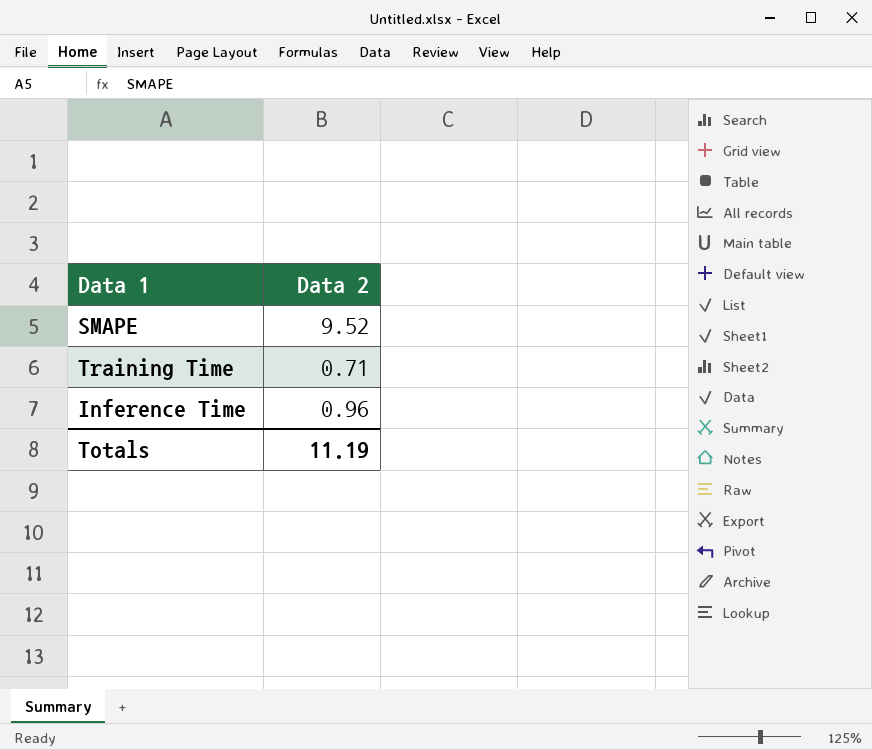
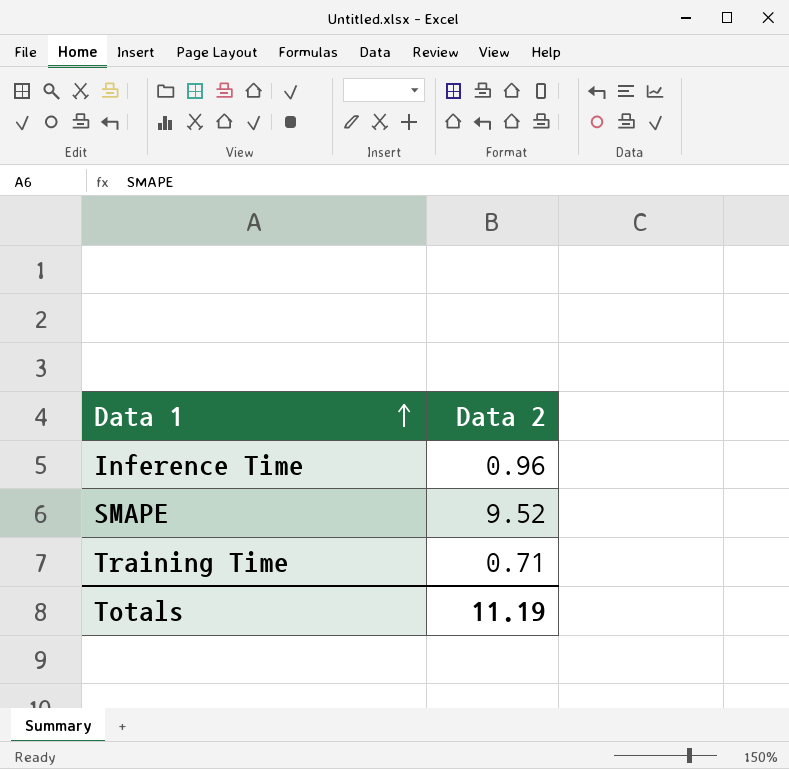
row order: none -> Data 1 ascending

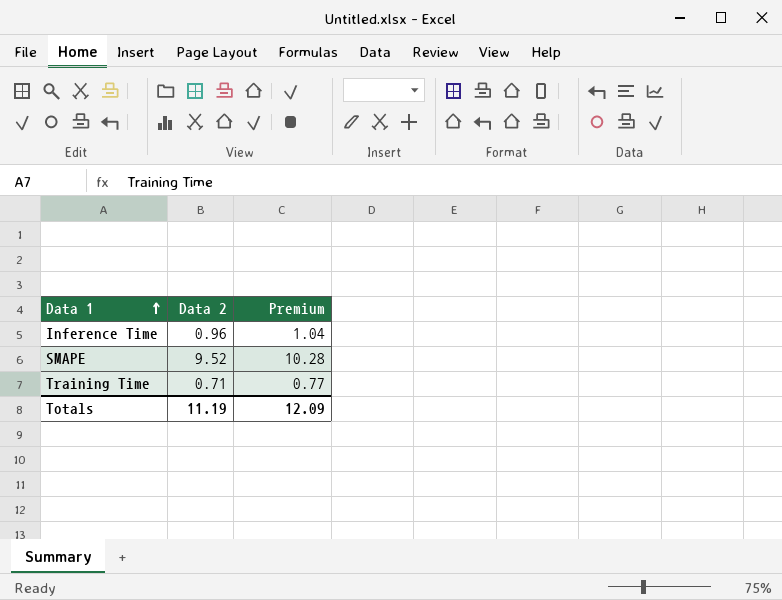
column Premium | formula: none -> [Data 2] * 1.08

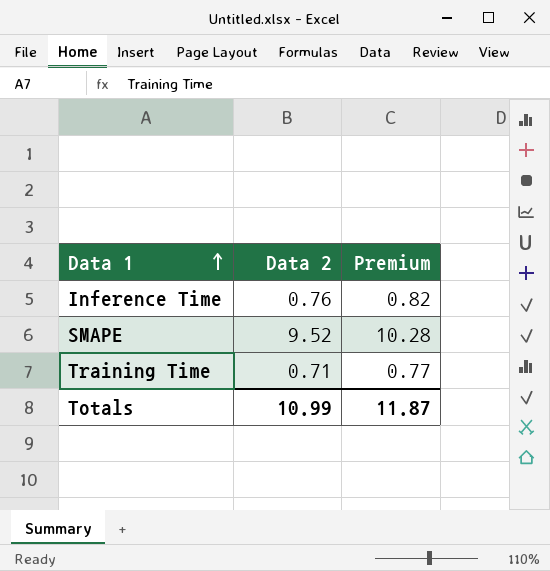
Inference Time | Data 2: 0.96 -> 0.76
Inference Time | Premium: 1.04 -> 0.82
Totals | Data 2: 11.19 -> 10.99
Totals | Premium: 12.09 -> 11.87

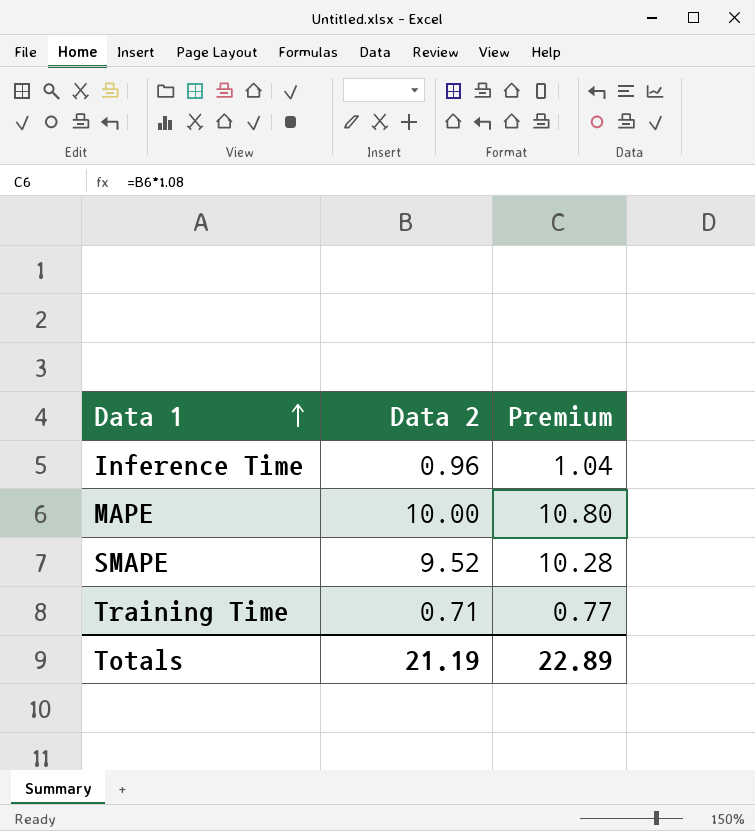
Inference Time | Data 2: 0.76 -> 0.96
Inference Time | Premium: 0.82 -> 1.04
row MAPE: none -> 10.00 | 10.80
Totals | Data 2: 10.99 -> 21.19
Totals | Premium: 11.87 -> 22.89

